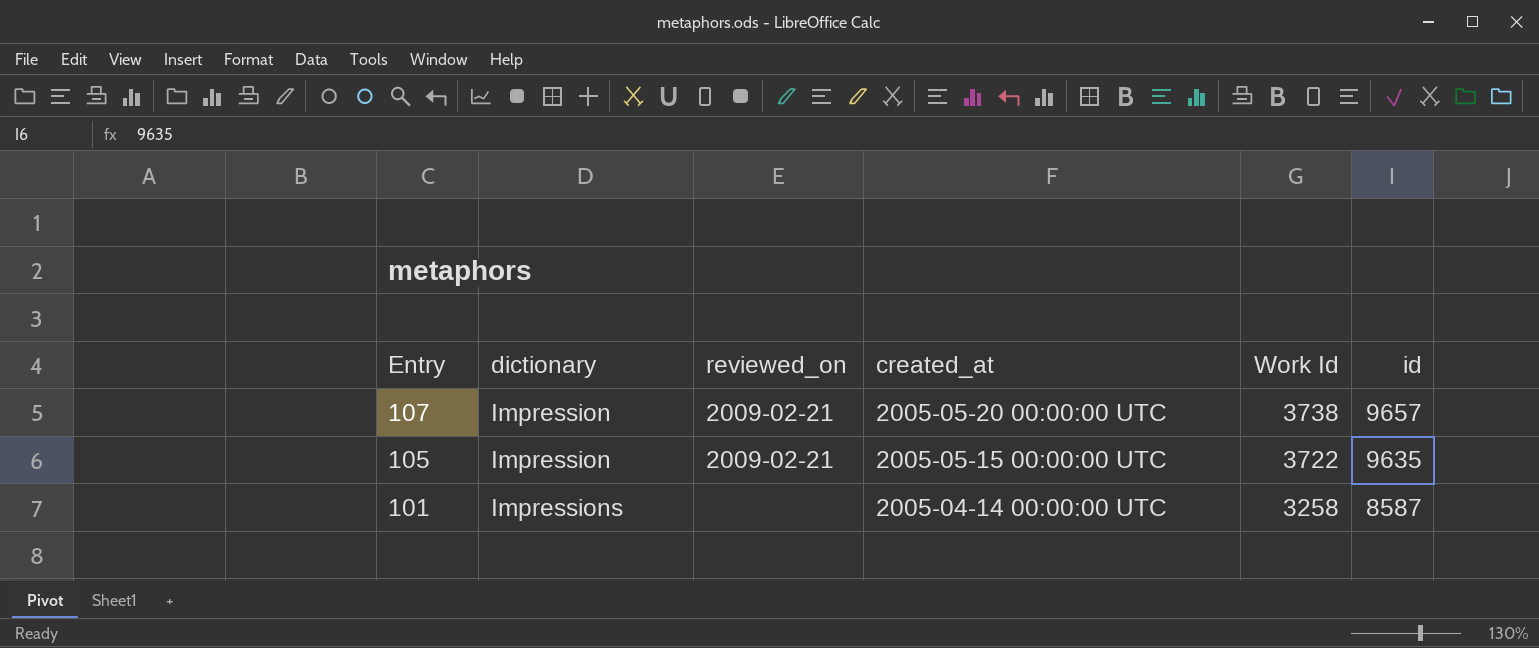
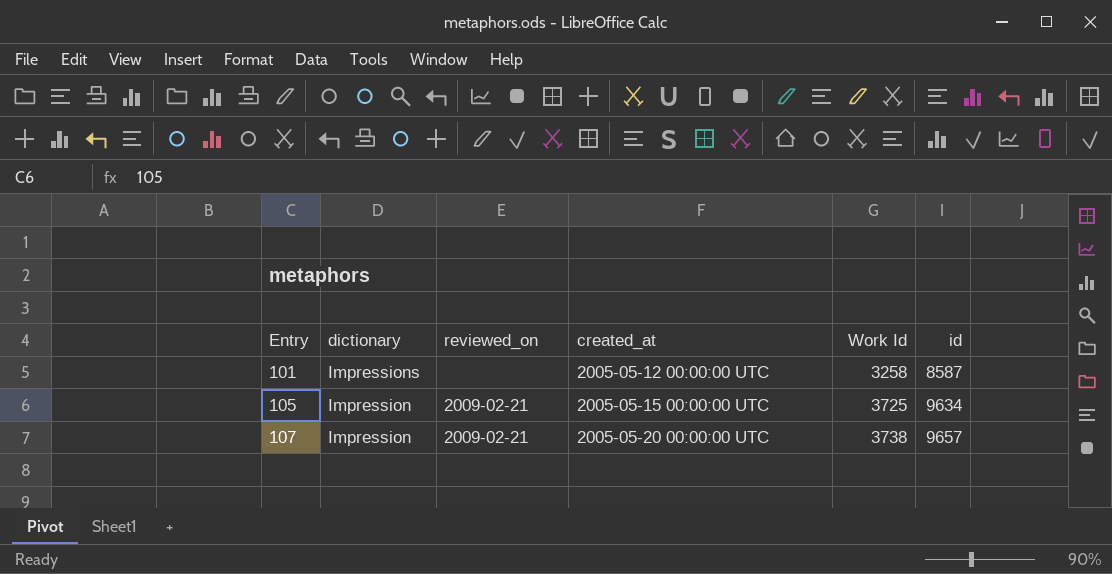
row order: Entry descending -> Entry ascending
101 | created_at: 2005-04-14 00:00:00 UTC -> 2005-05-12 00:00:00 UTC
105 | Work Id: 3722 -> 3725
105 | id: 9635 -> 9634

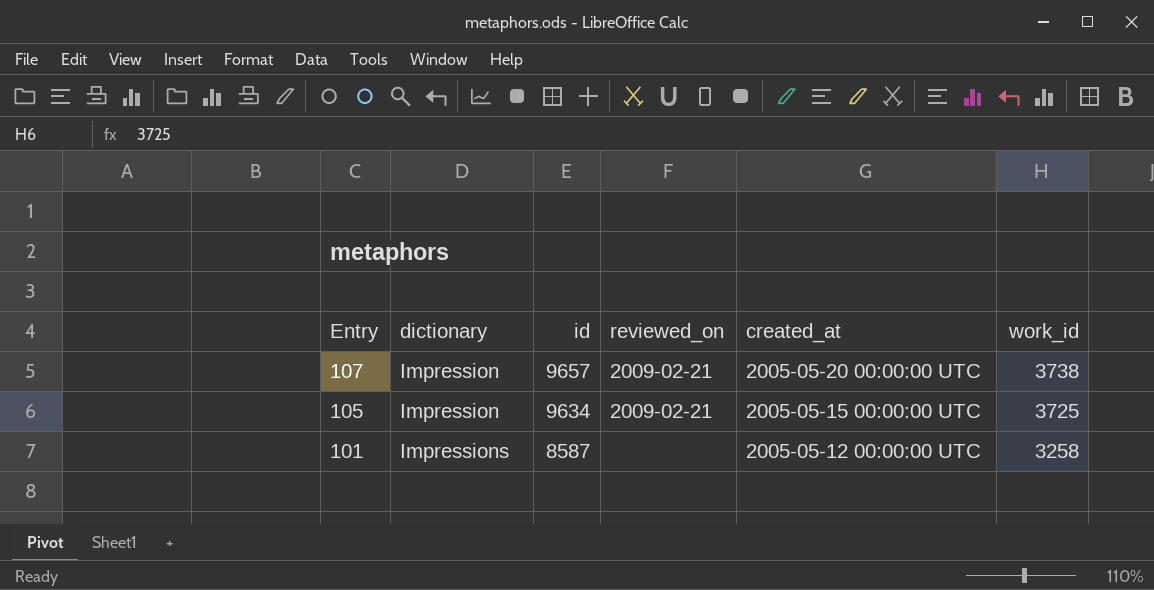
row order: Entry ascending -> Entry descending
column id | position: 6 -> 3
column name: Work Id -> work_id

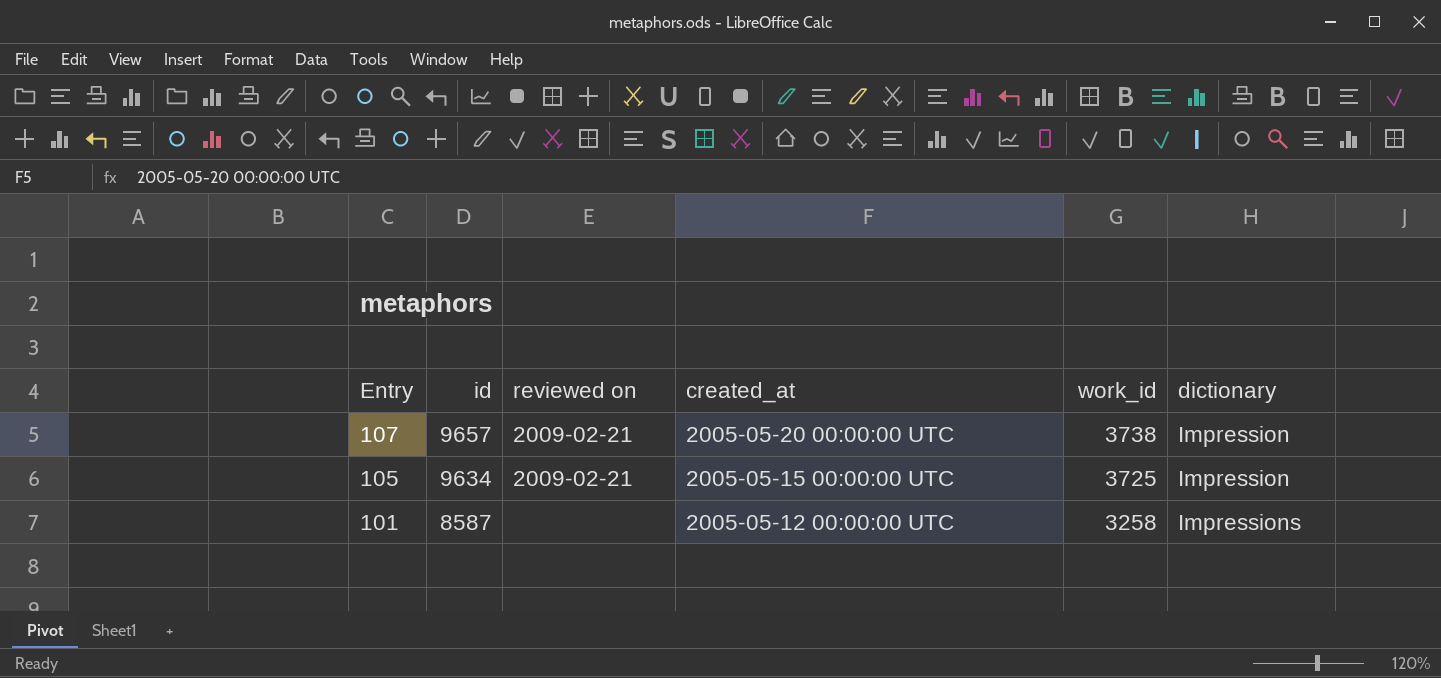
column name: reviewed_on -> reviewed on
column dictionary | position: 2 -> 6

